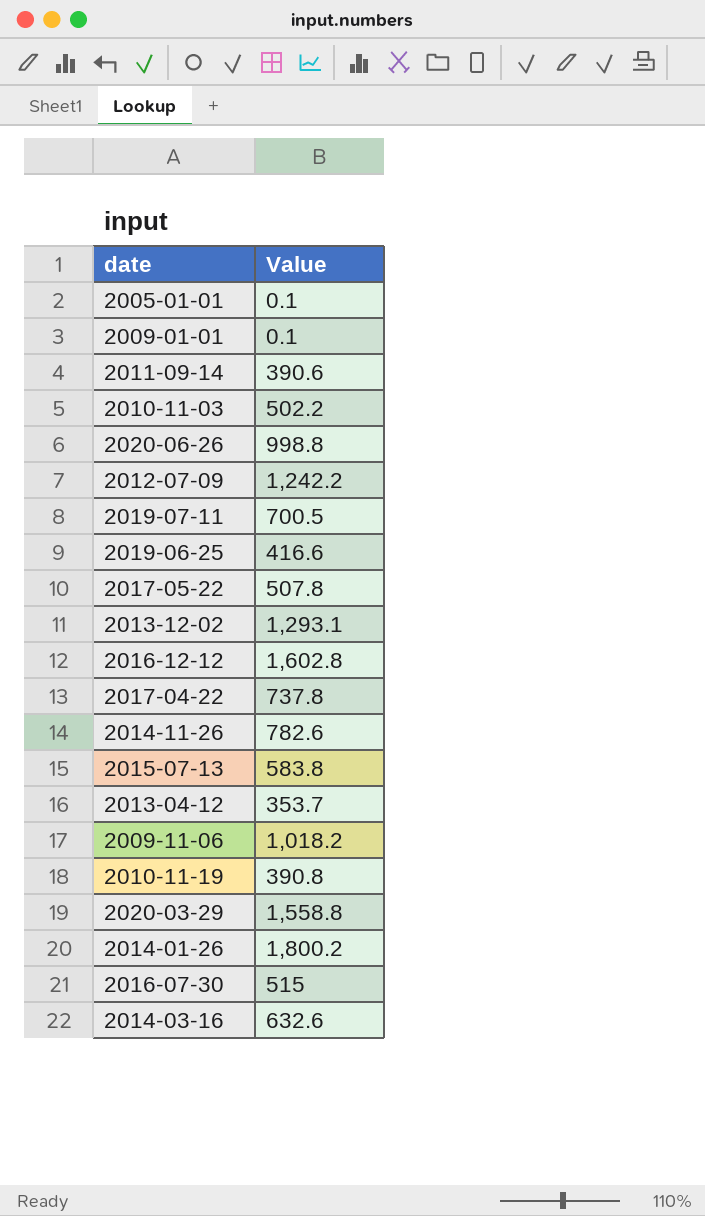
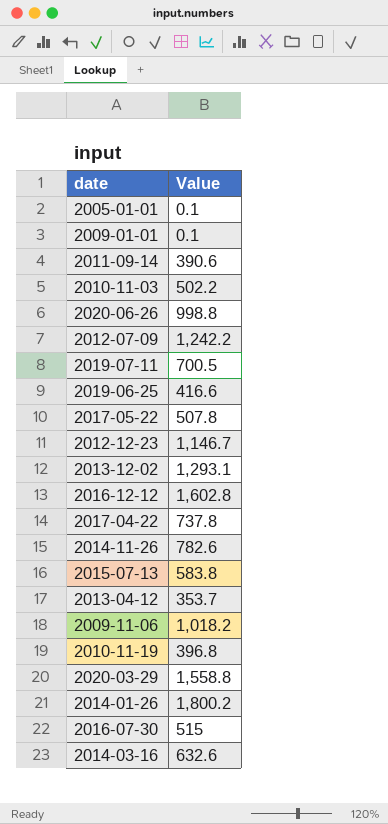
row 2012-12-23: none -> 1,146.7
2010-11-19 | Value: 390.8 -> 396.8

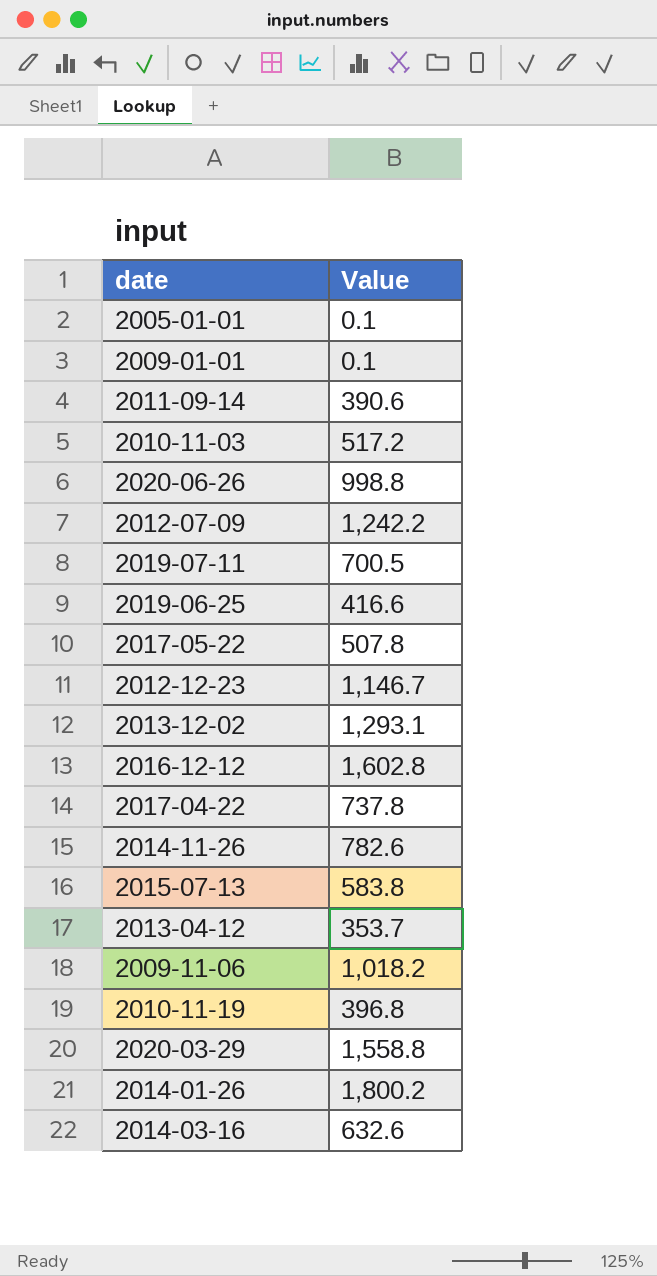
row 2016-07-30: 515 -> none
2010-11-03 | Value: 502.2 -> 517.2

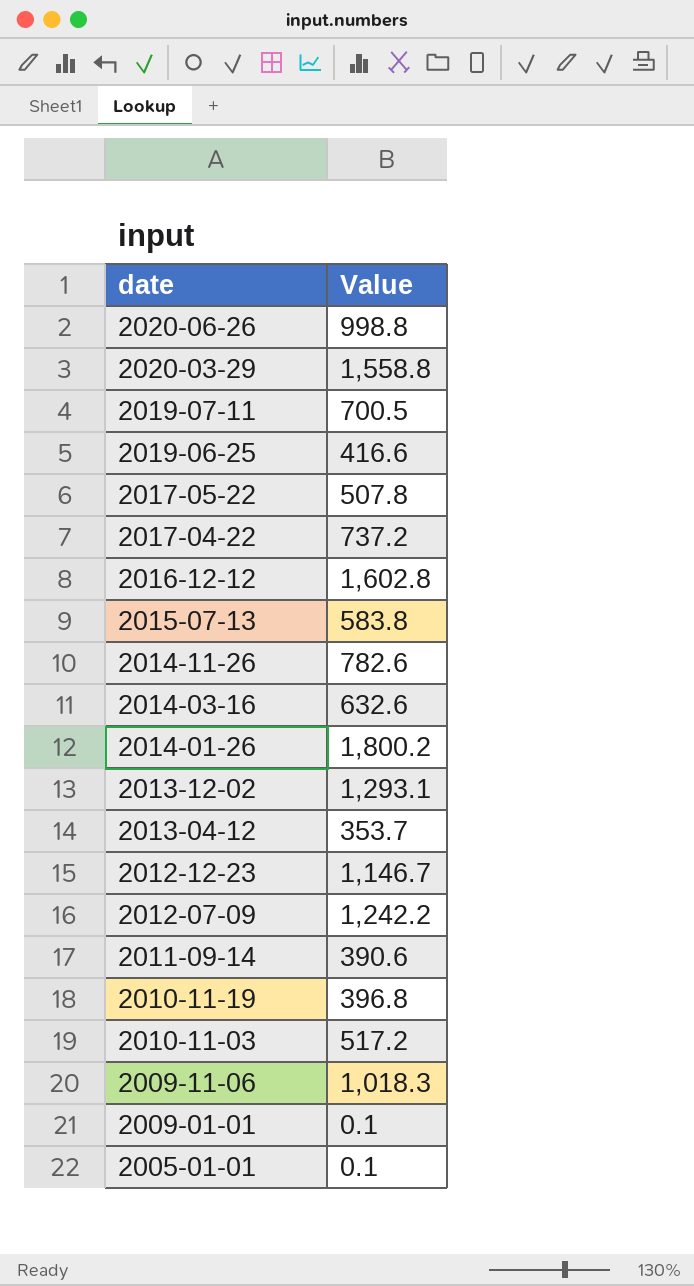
row order: none -> date descending
2017-04-22 | Value: 737.8 -> 737.2
2009-11-06 | Value: 1,018.2 -> 1,018.3

